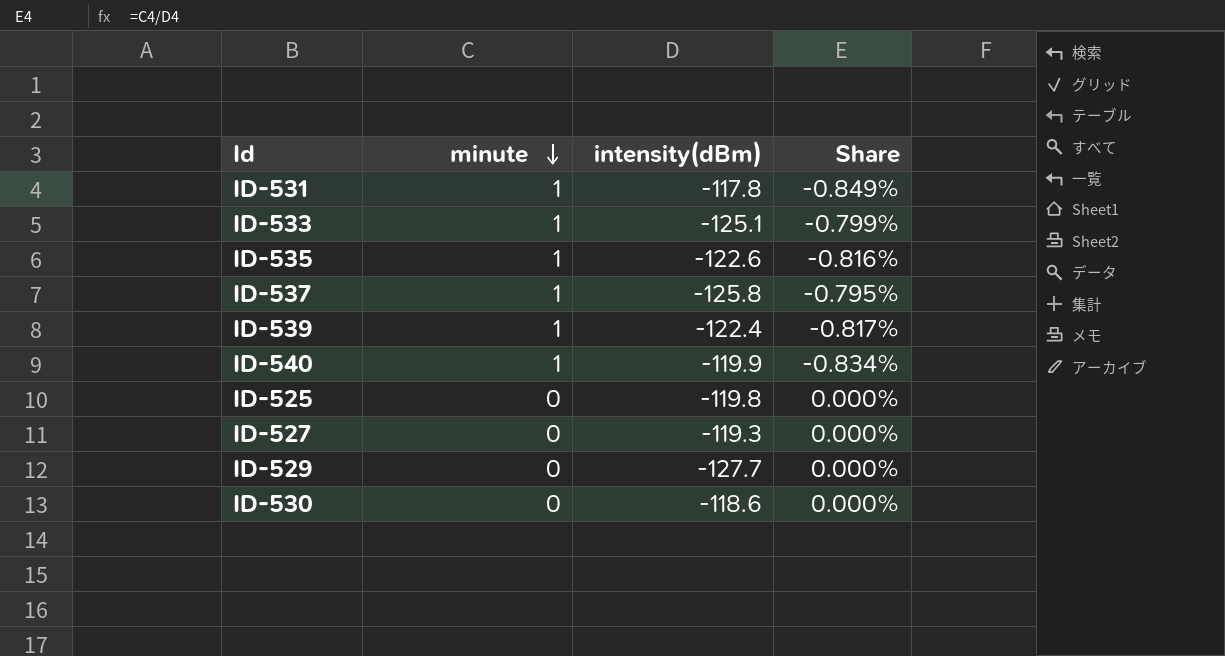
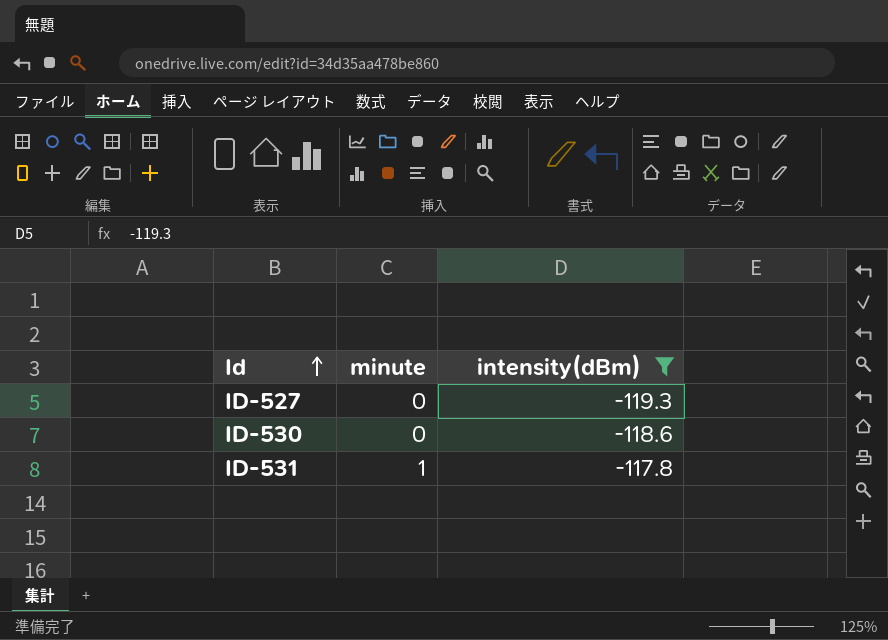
filter: none -> intensity(dBm) >= -119.3
row order: minute descending -> Id ascending
column Share | formula: [minute] / [intensity(dBm)] -> none

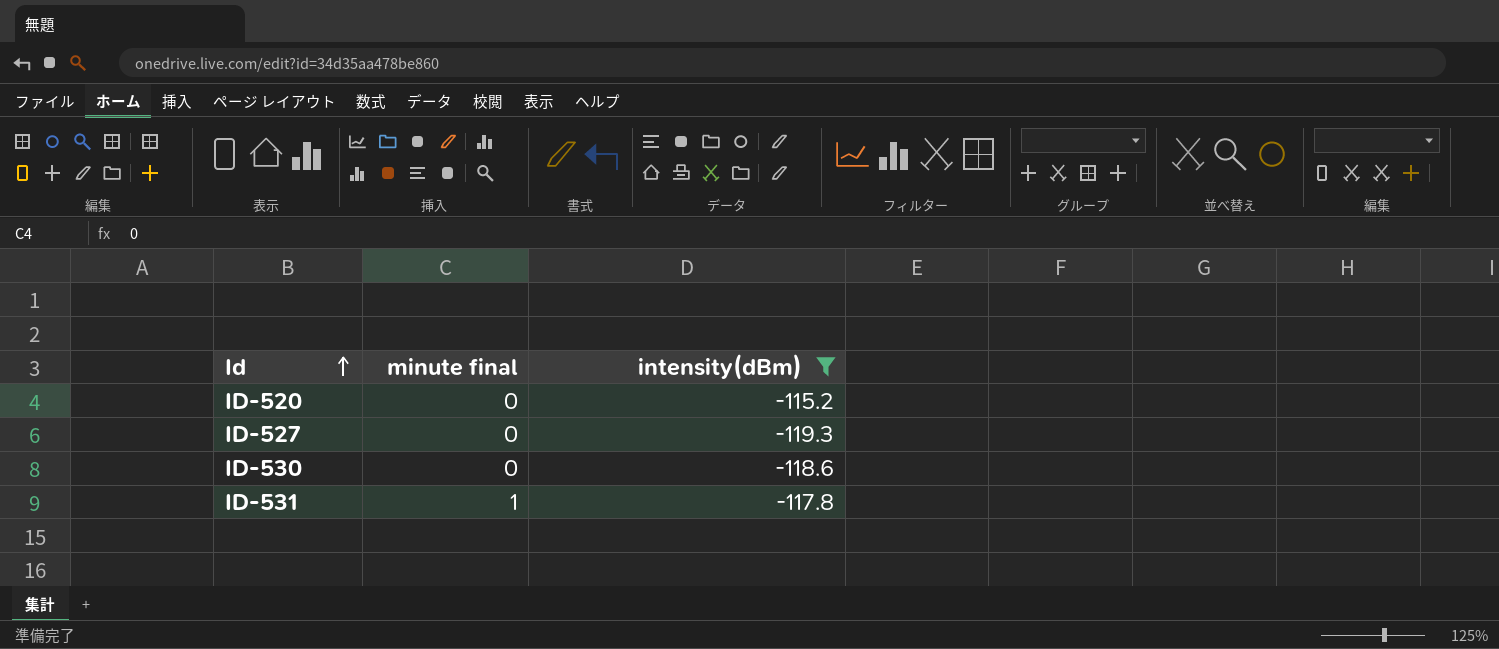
column name: minute -> minute final
row ID-520: none -> 0 | -115.2

